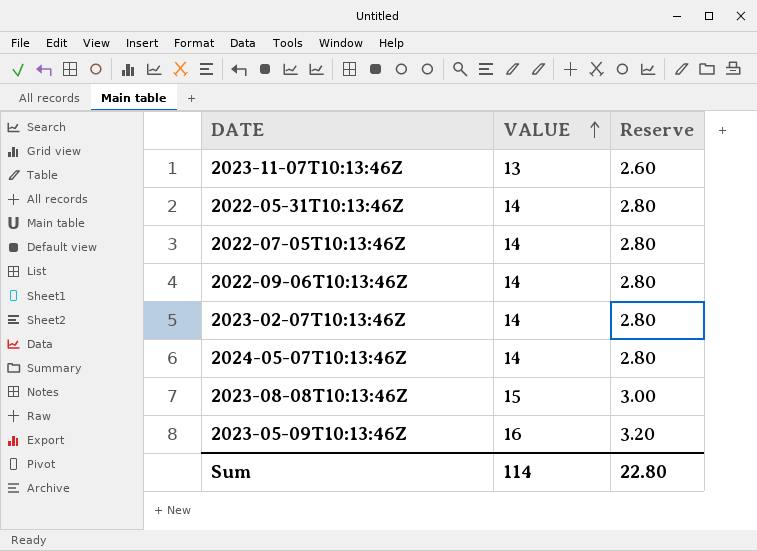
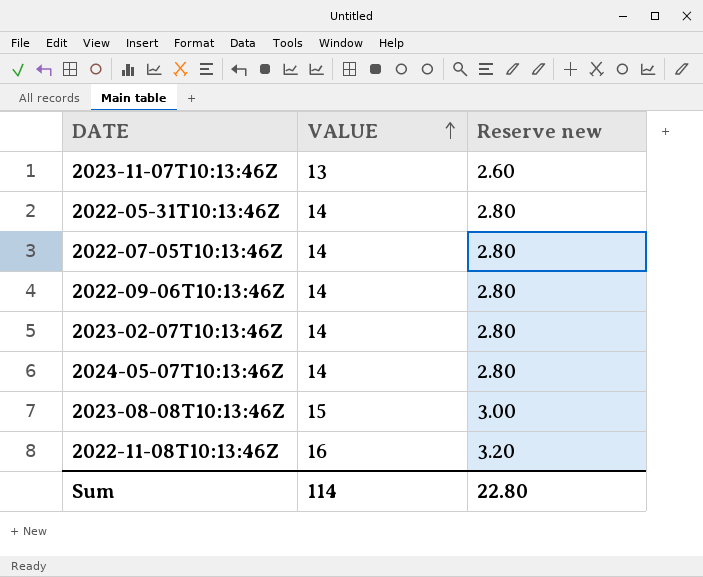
column name: Reserve -> Reserve new
row 2023-05-09T10:13:46Z: 16 | 3.20 -> none
row 2022-11-08T10:13:46Z: none -> 16 | 3.20

